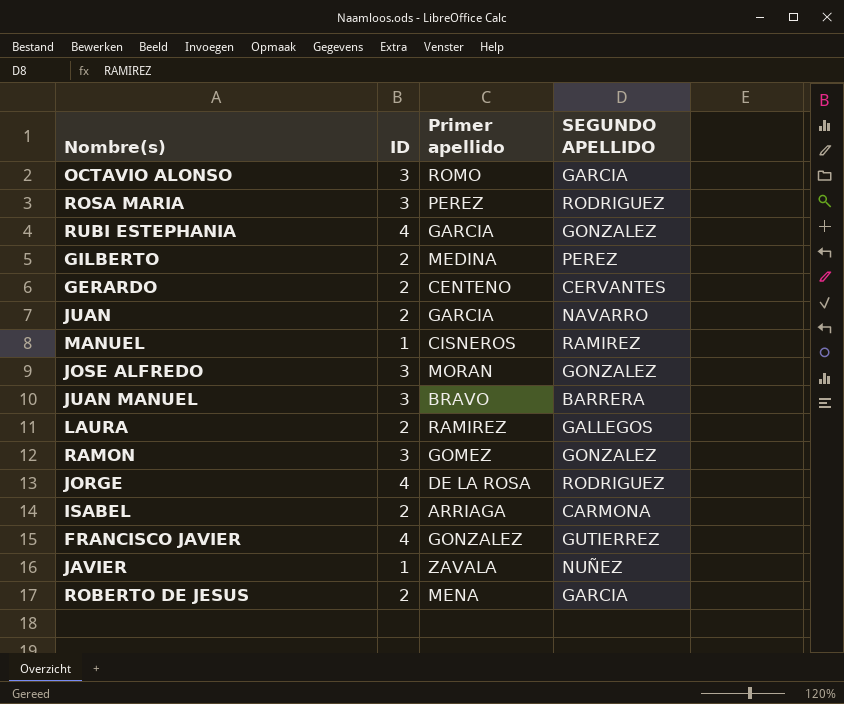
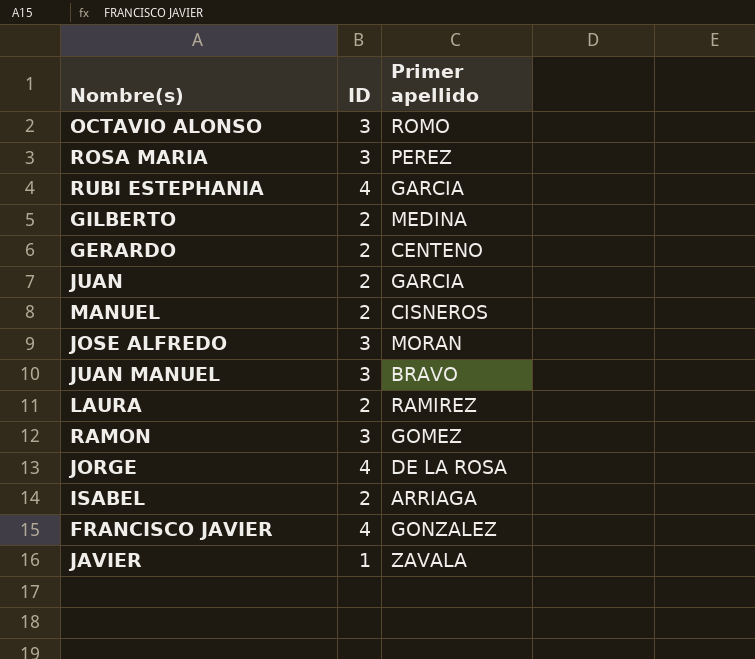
column SEGUNDO APELLIDO | position: 4 -> none
row ROBERTO DE JESUS: 2 | MENA | GARCIA -> none
MANUEL | ID: 1 -> 2

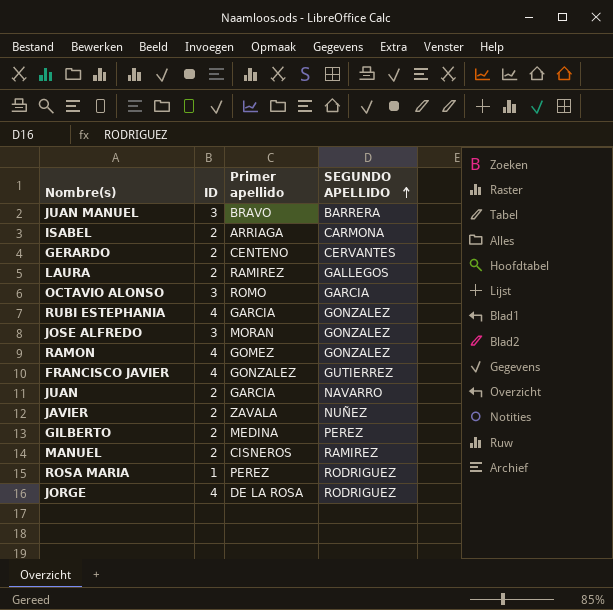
row order: none -> SEGUNDO APELLIDO ascending
column SEGUNDO APELLIDO | position: none -> 4
RAMON | ID: 3 -> 4
JAVIER | ID: 1 -> 2
ROSA MARIA | ID: 3 -> 1

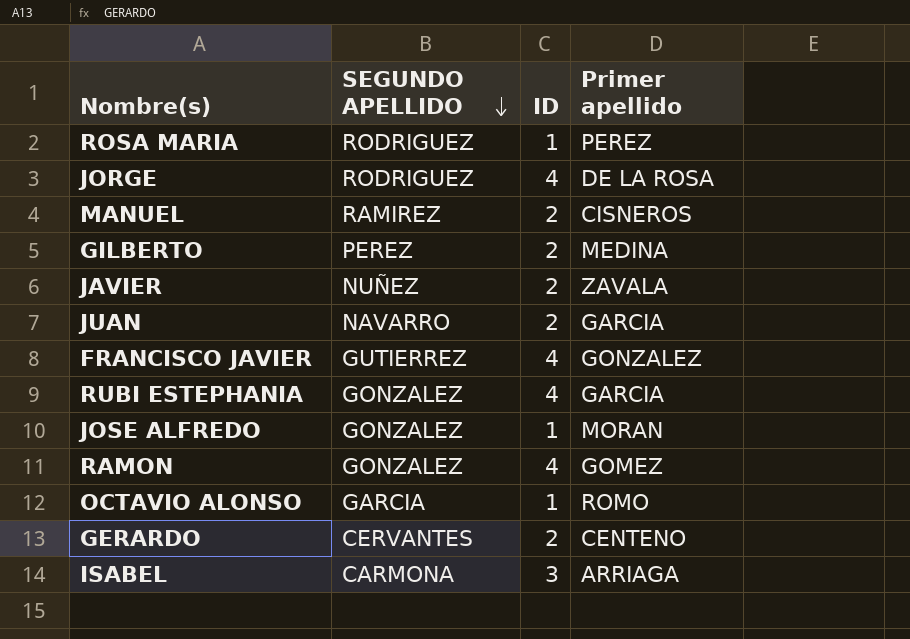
row order: SEGUNDO APELLIDO ascending -> SEGUNDO APELLIDO descending
column SEGUNDO APELLIDO | position: 4 -> 2
row JUAN MANUEL: 3 | BRAVO | BARRERA -> none
row LAURA: 2 | RAMIREZ | GALLEGOS -> none
JOSE ALFREDO | ID: 3 -> 1
OCTAVIO ALONSO | ID: 3 -> 1
ISABEL | ID: 2 -> 3

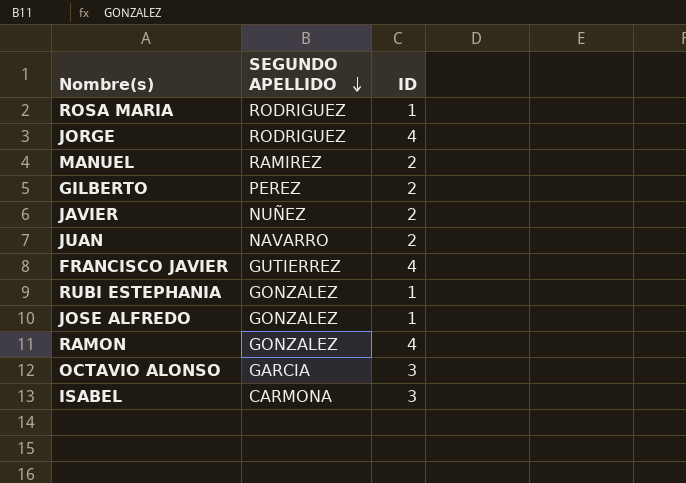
column Primer apellido | position: 4 -> none
row GERARDO: CERVANTES | 2 | CENTENO -> none
RUBI ESTEPHANIA | ID: 4 -> 1
OCTAVIO ALONSO | ID: 1 -> 3

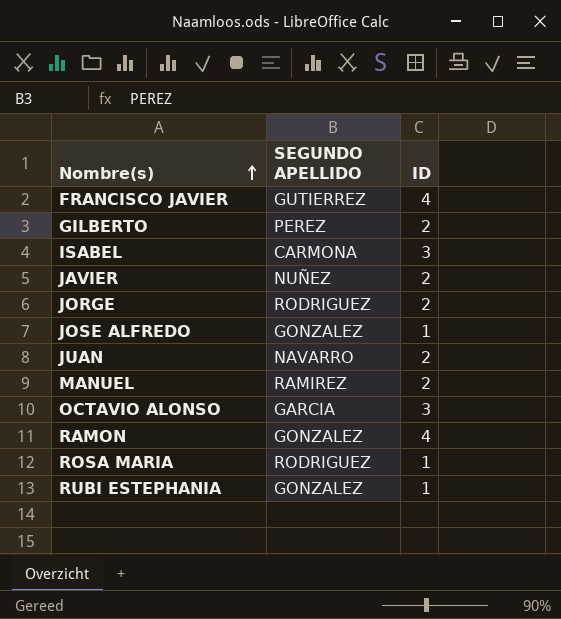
row order: SEGUNDO APELLIDO descending -> Nombre(s) ascending
JORGE | ID: 4 -> 2

